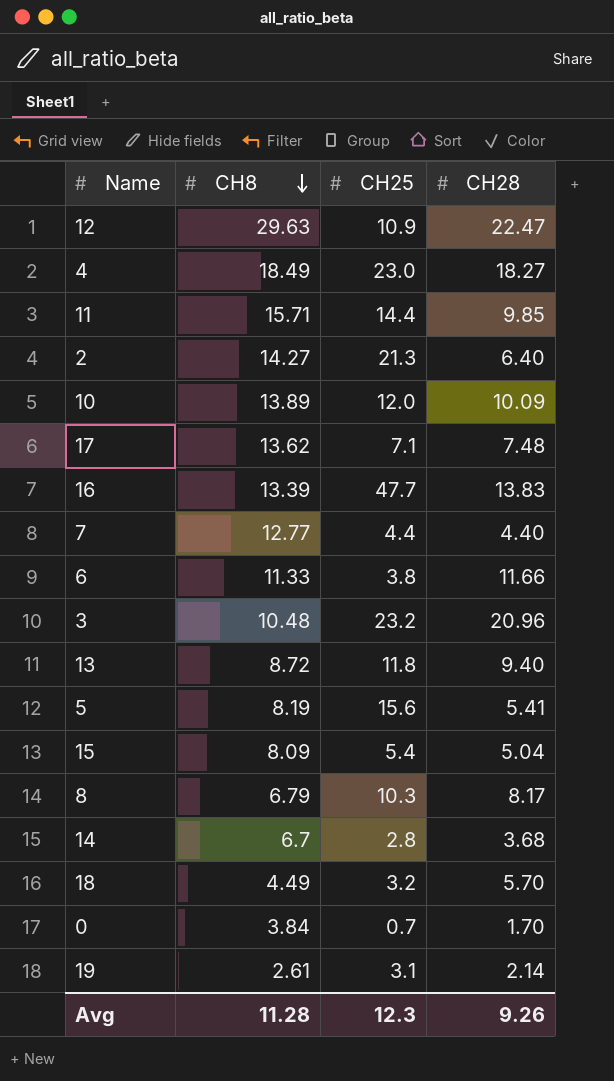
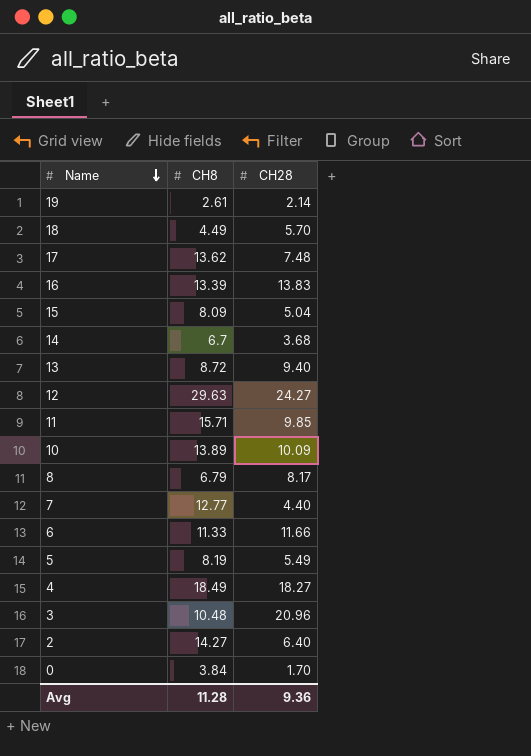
row order: CH8 descending -> Name descending
column CH25 | position: 3 -> none
12 | CH28: 22.47 -> 24.27
5 | CH28: 5.41 -> 5.49
Avg | CH28: 9.26 -> 9.36

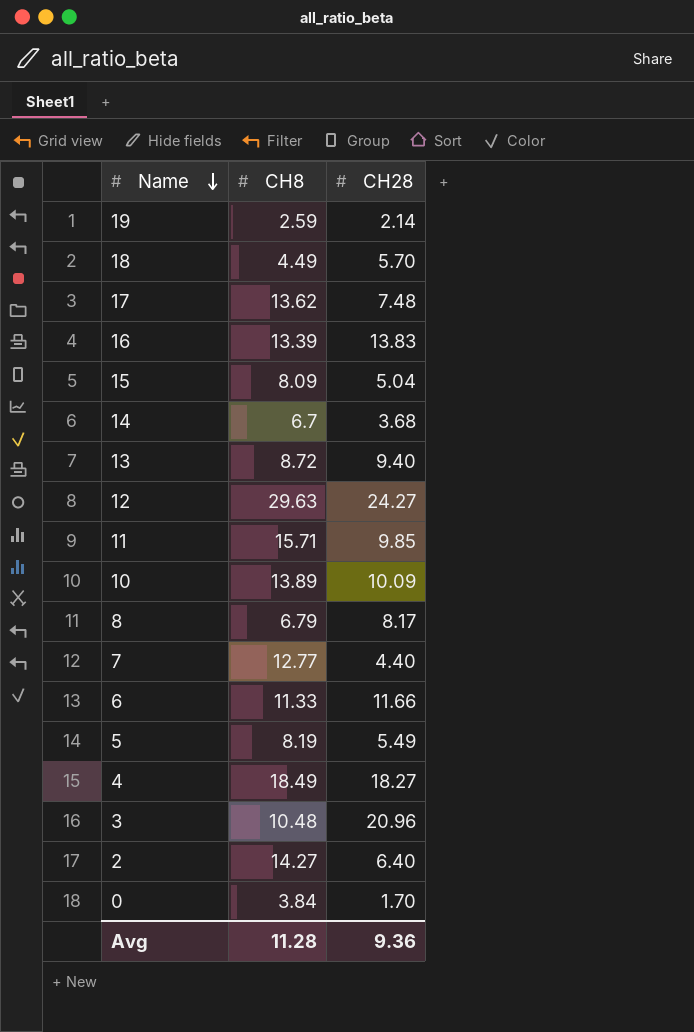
19 | CH8: 2.61 -> 2.59

